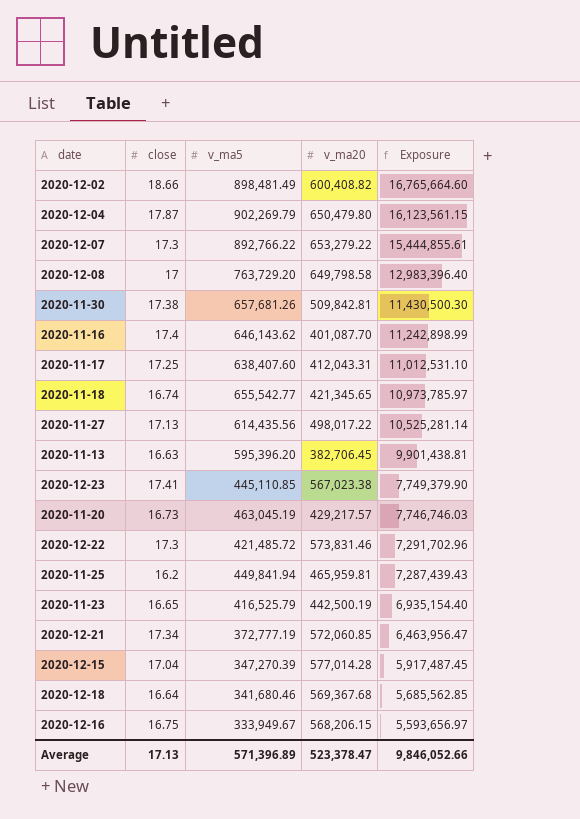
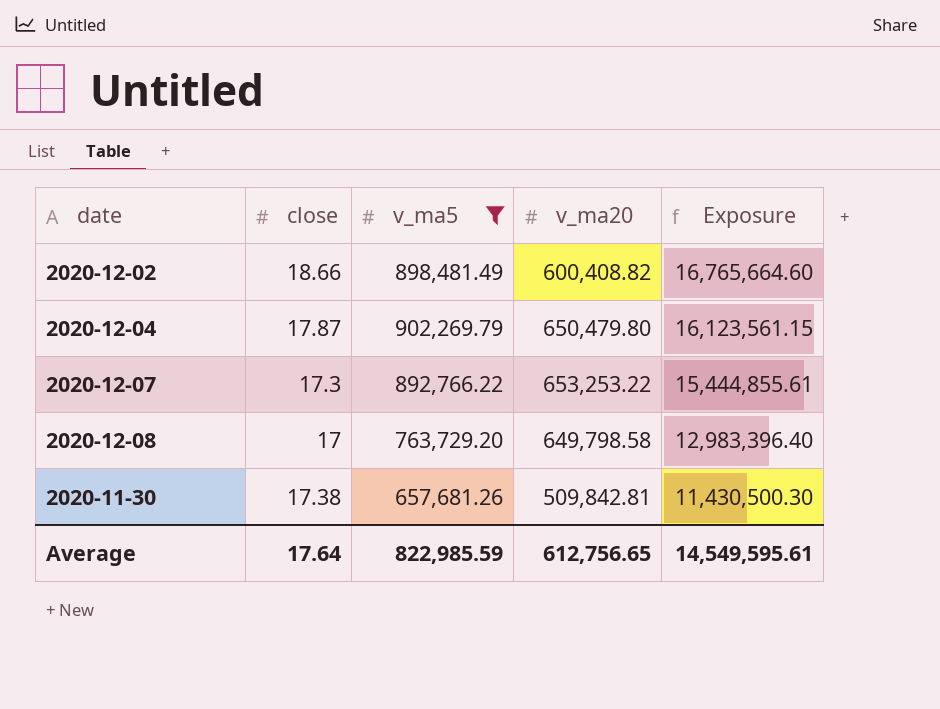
filter: none -> v_ma5 >= 657,681.26
2020-12-07 | v_ma20: 653,279.22 -> 653,253.22
Average | close: 17.13 -> 17.64
Average | v_ma5: 571,396.89 -> 822,985.59
Average | v_ma20: 523,378.47 -> 612,756.65
Average | Exposure: 9,846,052.66 -> 14,549,595.61

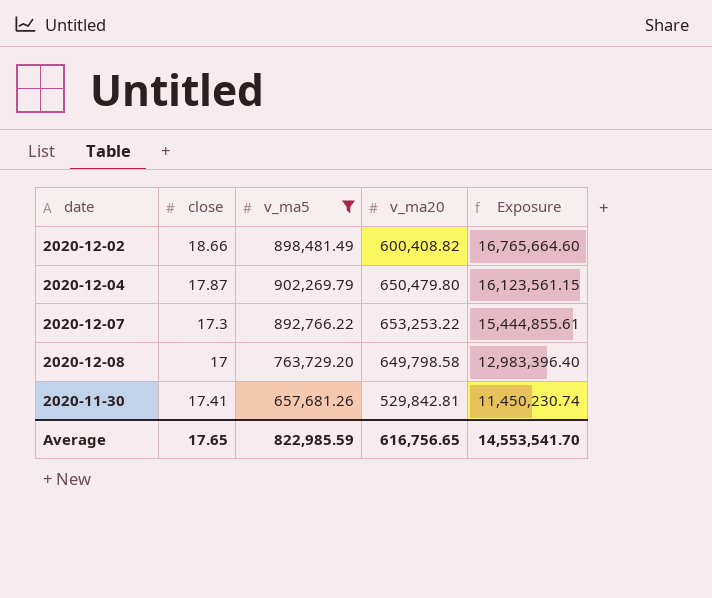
2020-11-30 | close: 17.38 -> 17.41
2020-11-30 | v_ma20: 509,842.81 -> 529,842.81
2020-11-30 | Exposure: 11,430,500.30 -> 11,450,230.74
Average | close: 17.64 -> 17.65
Average | v_ma20: 612,756.65 -> 616,756.65
Average | Exposure: 14,549,595.61 -> 14,553,541.70

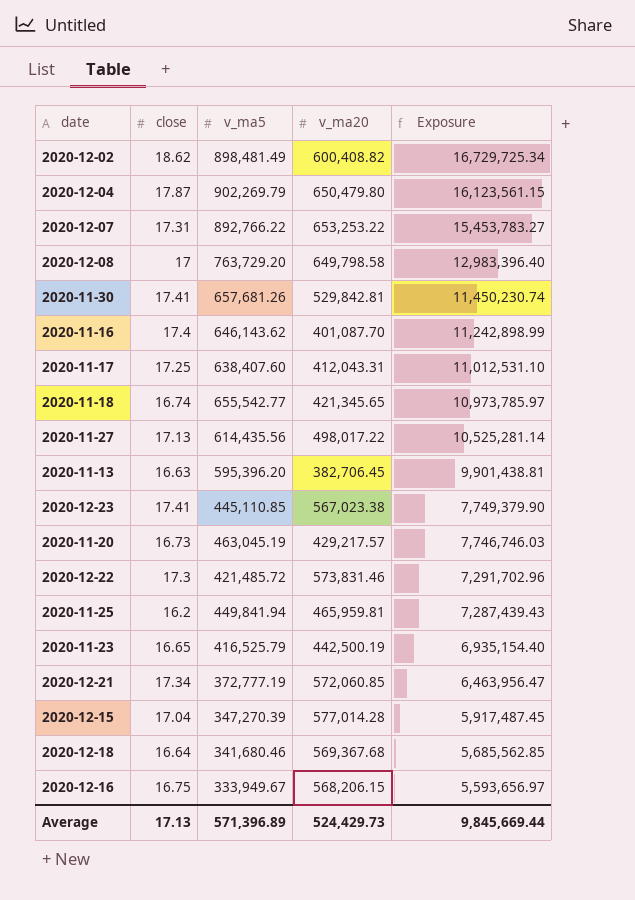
filter: v_ma5 >= 657,681.26 -> none
2020-12-02 | close: 18.66 -> 18.62
2020-12-02 | Exposure: 16,765,664.60 -> 16,729,725.34
2020-12-07 | close: 17.3 -> 17.31
2020-12-07 | Exposure: 15,444,855.61 -> 15,453,783.27
Average | close: 17.65 -> 17.13
Average | v_ma5: 822,985.59 -> 571,396.89
Average | v_ma20: 616,756.65 -> 524,429.73
Average | Exposure: 14,553,541.70 -> 9,845,669.44

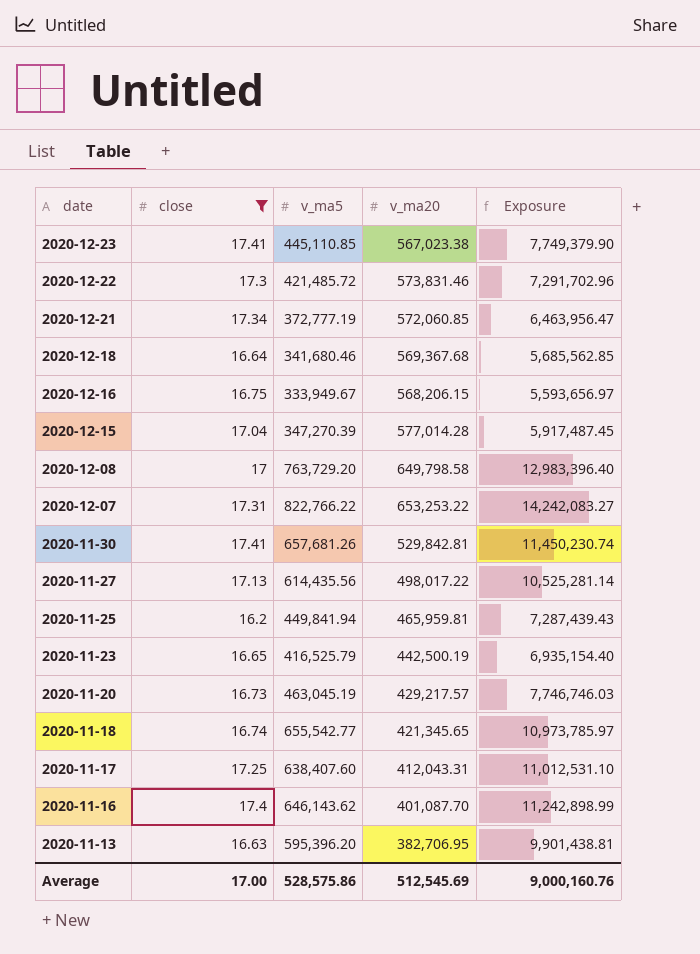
filter: none -> close <= 17.41
row order: Exposure descending -> date descending
2020-12-07 | v_ma5: 892,766.22 -> 822,766.22
2020-12-07 | Exposure: 15,453,783.27 -> 14,242,083.27
2020-11-13 | v_ma20: 382,706.45 -> 382,706.95
Average | close: 17.13 -> 17.00
Average | v_ma5: 571,396.89 -> 528,575.86
Average | v_ma20: 524,429.73 -> 512,545.69
Average | Exposure: 9,845,669.44 -> 9,000,160.76

